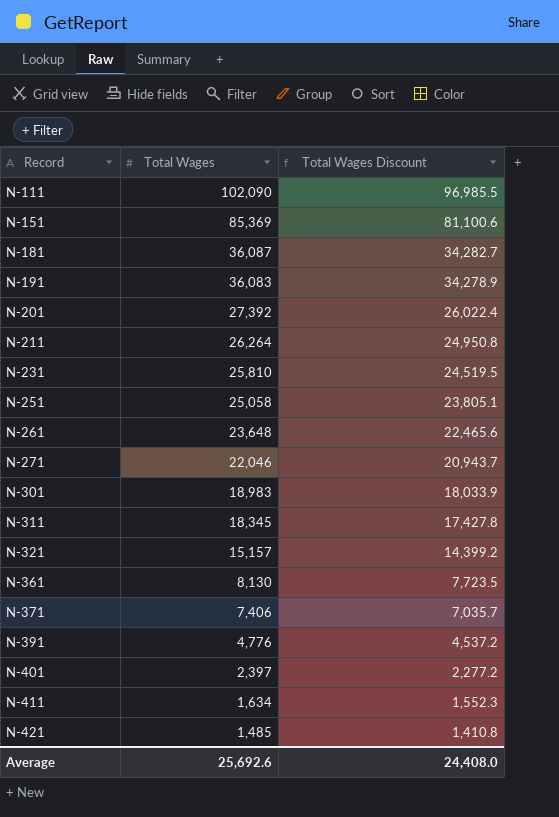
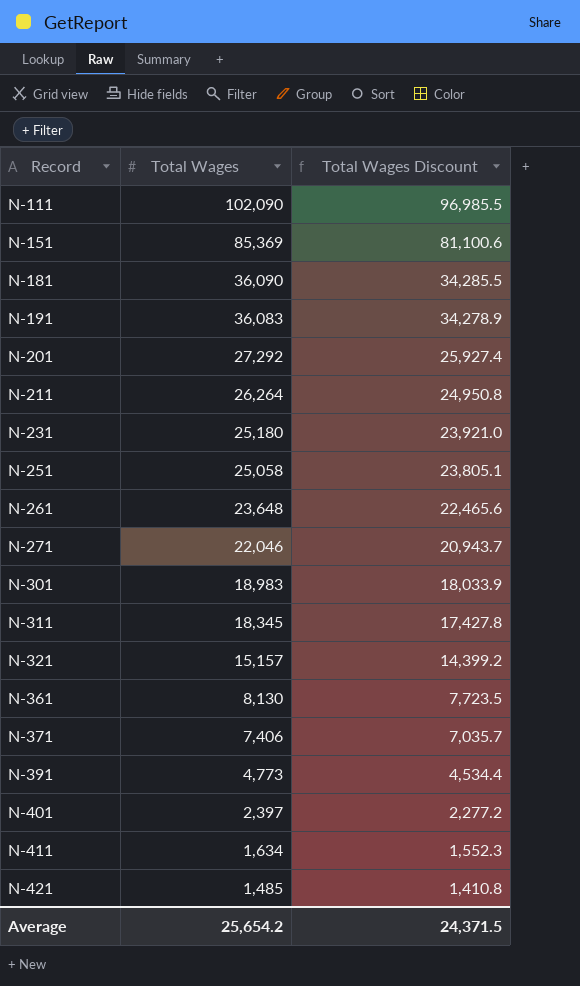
N-181 | Total Wages: 36,087 -> 36,090
N-181 | Total Wages Discount: 34,282.7 -> 34,285.5
N-201 | Total Wages: 27,392 -> 27,292
N-201 | Total Wages Discount: 26,022.4 -> 25,927.4
N-231 | Total Wages: 25,810 -> 25,180
N-231 | Total Wages Discount: 24,519.5 -> 23,921.0
N-391 | Total Wages: 4,776 -> 4,773
N-391 | Total Wages Discount: 4,537.2 -> 4,534.4
Average | Total Wages: 25,692.6 -> 25,654.2
Average | Total Wages Discount: 24,408.0 -> 24,371.5

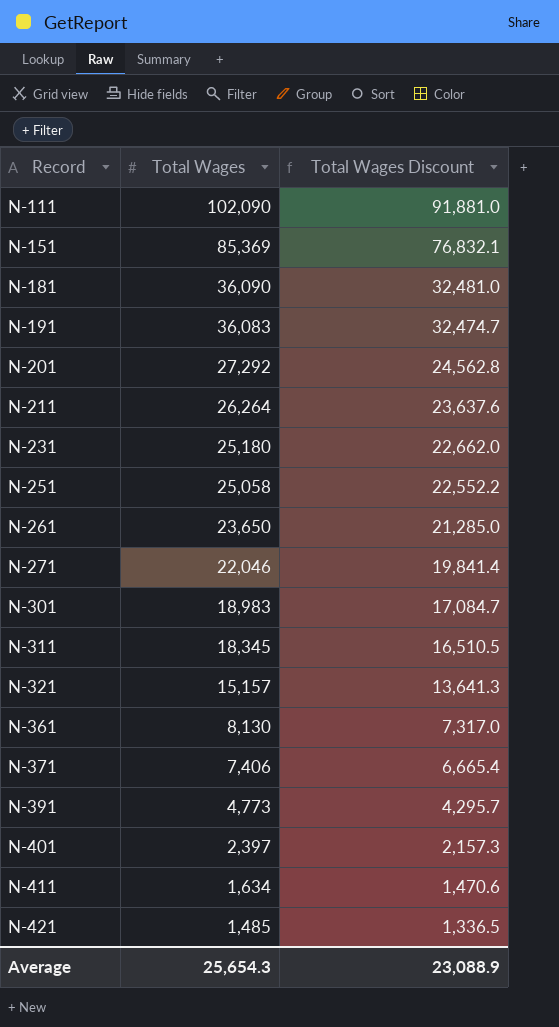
column Total Wages Discount | formula: [Total Wages] * 0.95 -> [Total Wages] * 0.9
N-261 | Total Wages: 23,648 -> 23,650
Average | Total Wages: 25,654.2 -> 25,654.3
Average | Total Wages Discount: 24,371.5 -> 23,088.9

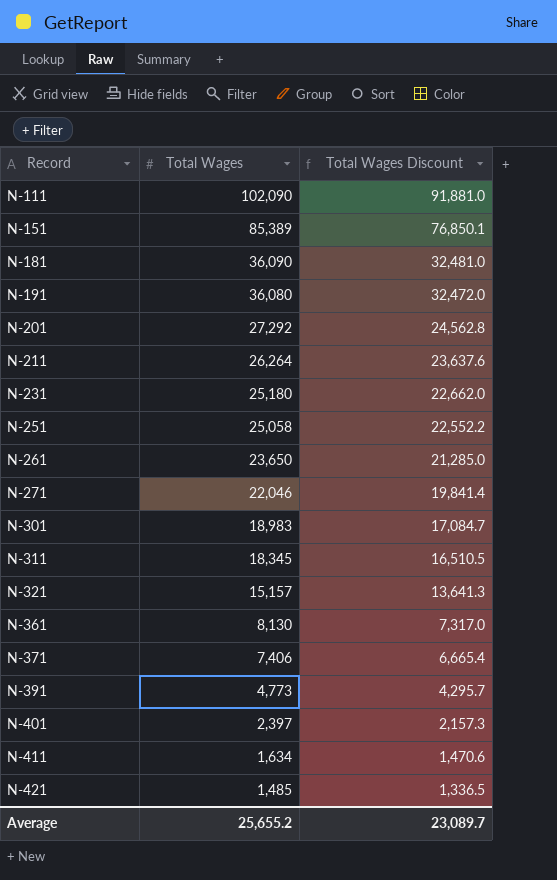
N-151 | Total Wages: 85,369 -> 85,389
N-151 | Total Wages Discount: 76,832.1 -> 76,850.1
N-191 | Total Wages: 36,083 -> 36,080
N-191 | Total Wages Discount: 32,474.7 -> 32,472.0
Average | Total Wages: 25,654.3 -> 25,655.2
Average | Total Wages Discount: 23,088.9 -> 23,089.7

